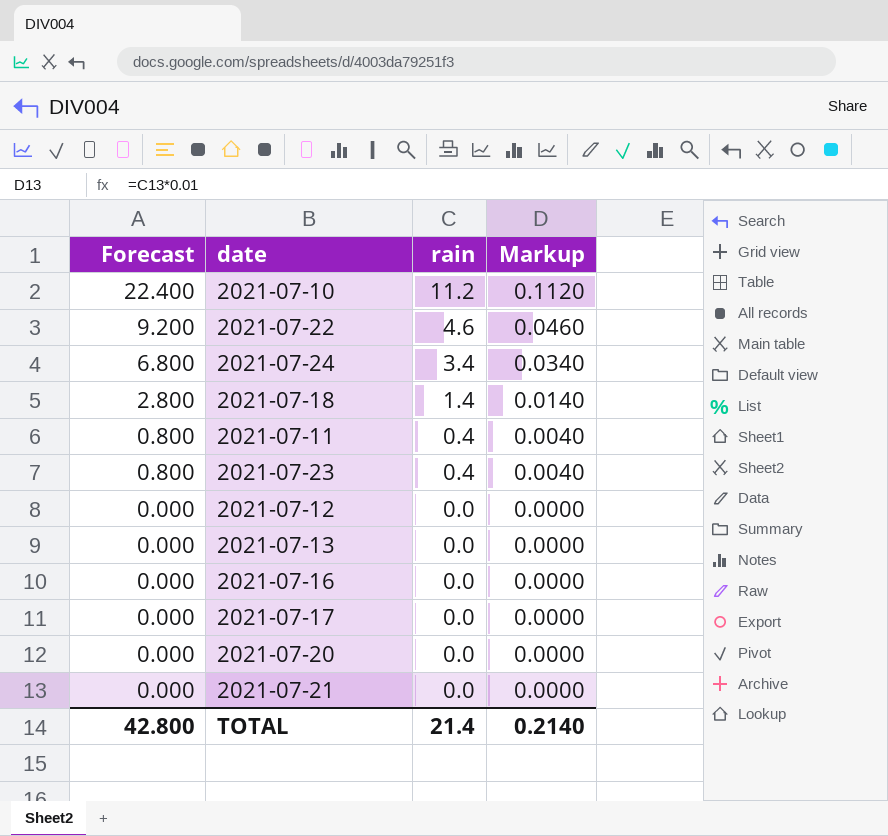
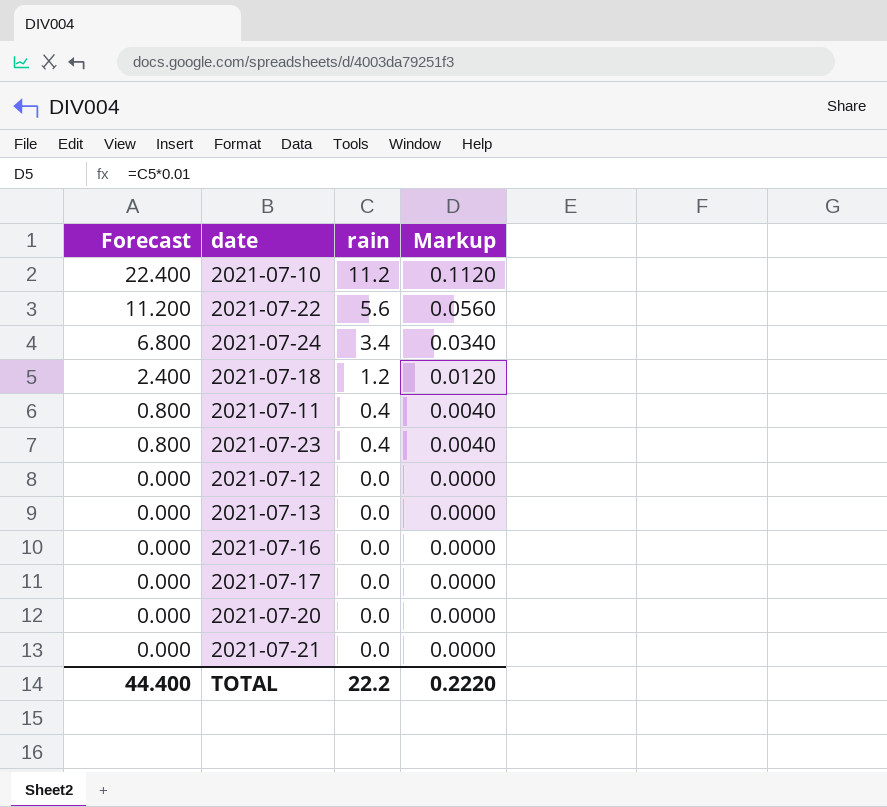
2021-07-22 | Forecast: 9.200 -> 11.200
2021-07-22 | rain: 4.6 -> 5.6
2021-07-22 | Markup: 0.0460 -> 0.0560
2021-07-18 | Forecast: 2.800 -> 2.400
2021-07-18 | rain: 1.4 -> 1.2
2021-07-18 | Markup: 0.0140 -> 0.0120
TOTAL | Forecast: 42.800 -> 44.400
TOTAL | rain: 21.4 -> 22.2
TOTAL | Markup: 0.2140 -> 0.2220

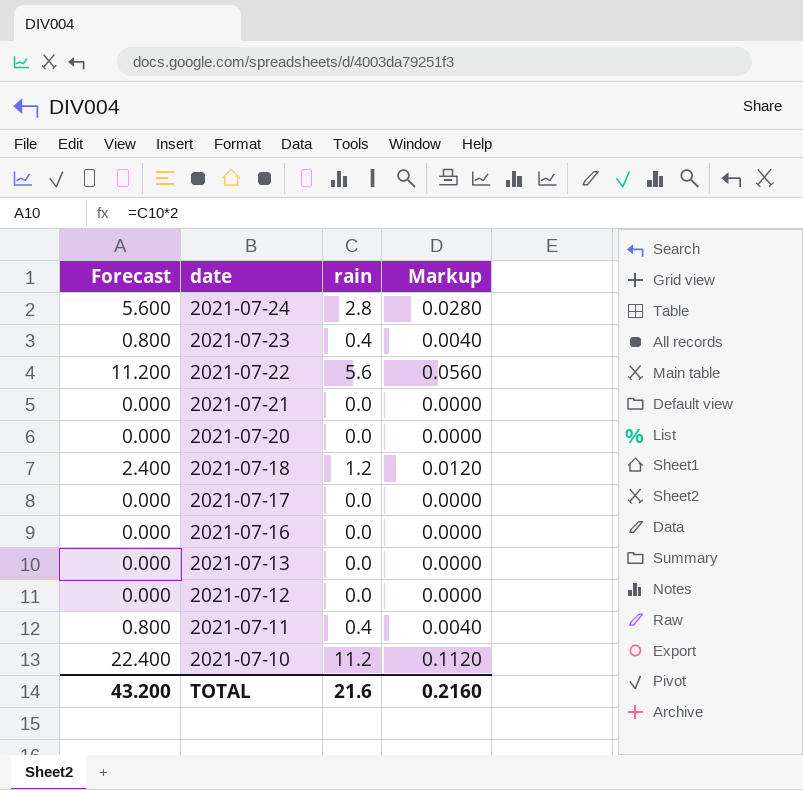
row order: Forecast descending -> date descending
2021-07-24 | Forecast: 6.800 -> 5.600
2021-07-24 | rain: 3.4 -> 2.8
2021-07-24 | Markup: 0.0340 -> 0.0280
TOTAL | Forecast: 44.400 -> 43.200
TOTAL | rain: 22.2 -> 21.6
TOTAL | Markup: 0.2220 -> 0.2160

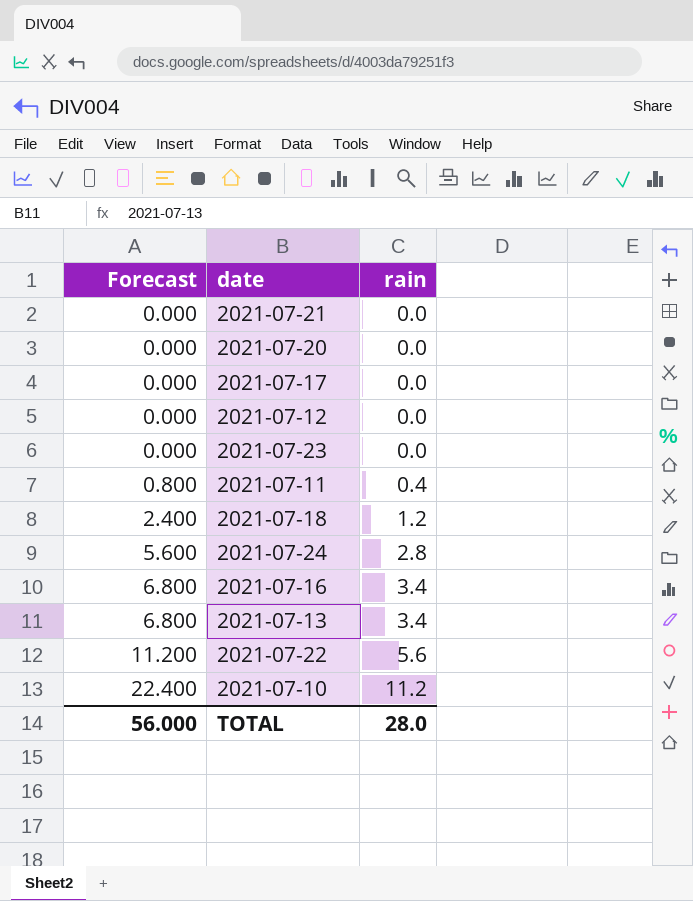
row order: date descending -> Forecast ascending
column Markup | formula: [rain] * 0.01 -> none
2021-07-23 | Forecast: 0.800 -> 0.000
2021-07-23 | rain: 0.4 -> 0.0
2021-07-16 | Forecast: 0.000 -> 6.800
2021-07-16 | rain: 0.0 -> 3.4
2021-07-13 | Forecast: 0.000 -> 6.800
2021-07-13 | rain: 0.0 -> 3.4
TOTAL | Forecast: 43.200 -> 56.000
TOTAL | rain: 21.6 -> 28.0

